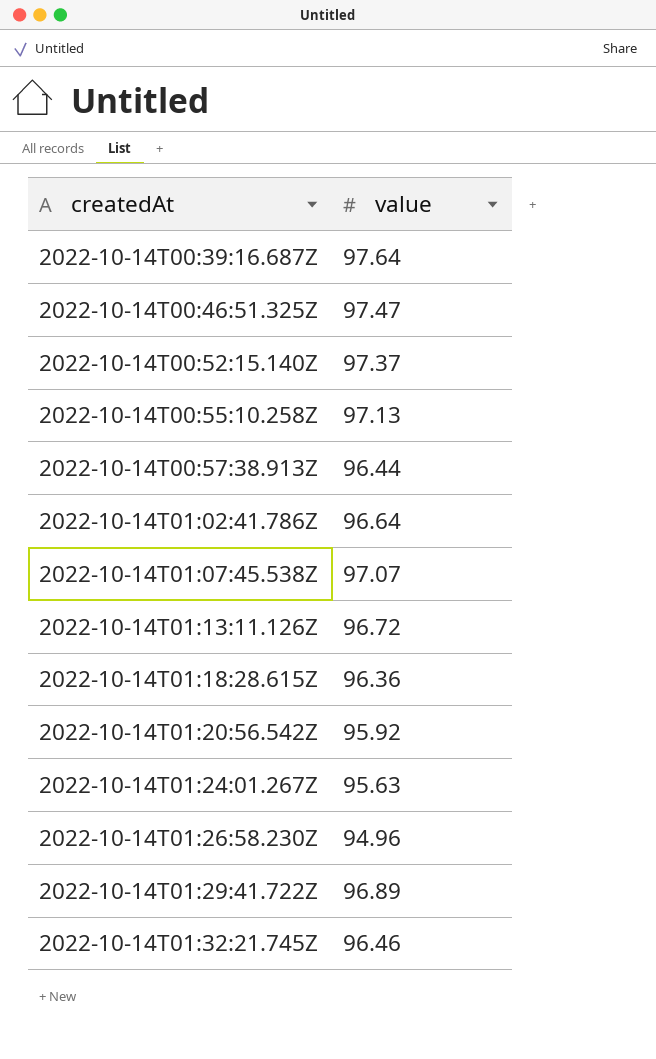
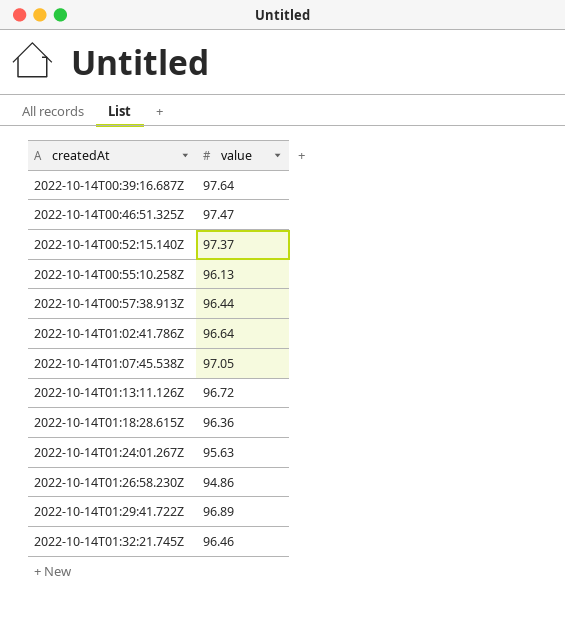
row 2022-10-14T01:20:56.542Z: 95.92 -> none
2022-10-14T00:55:10.258Z | value: 97.13 -> 96.13
2022-10-14T01:07:45.538Z | value: 97.07 -> 97.05
2022-10-14T01:26:58.230Z | value: 94.96 -> 94.86

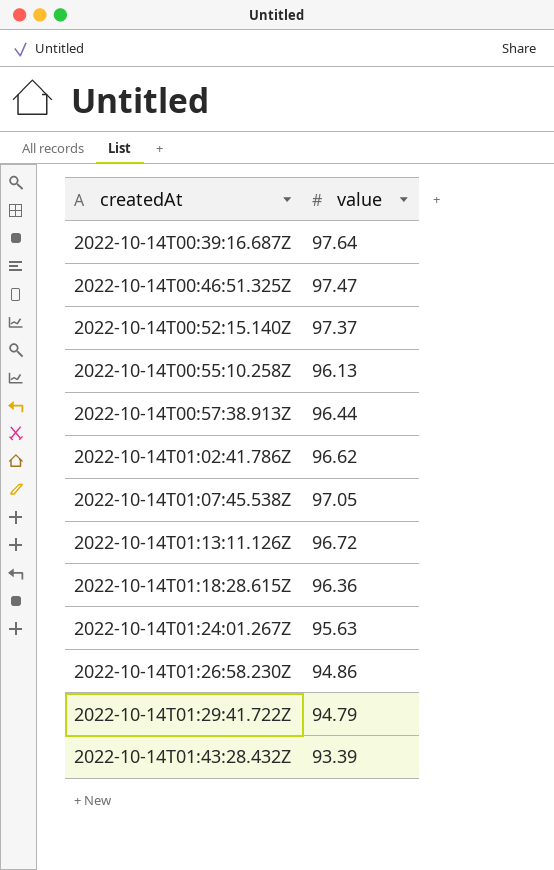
row 2022-10-14T01:32:21.745Z: 96.46 -> none
2022-10-14T01:02:41.786Z | value: 96.64 -> 96.62
2022-10-14T01:29:41.722Z | value: 96.89 -> 94.79
row 2022-10-14T01:43:28.432Z: none -> 93.39

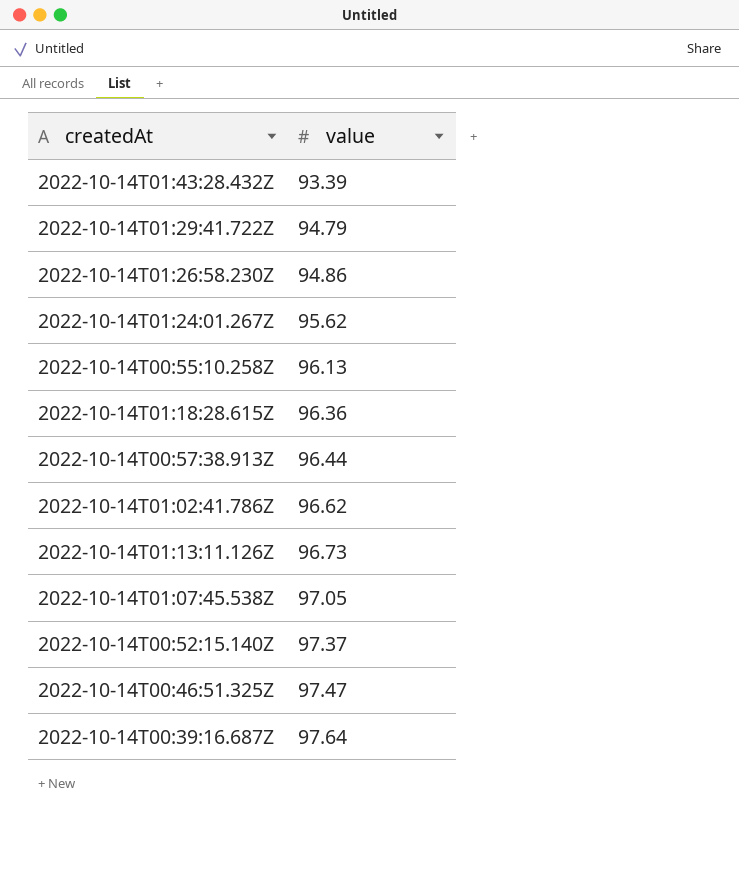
row order: createdAt ascending -> value ascending
2022-10-14T01:24:01.267Z | value: 95.63 -> 95.62
2022-10-14T01:13:11.126Z | value: 96.72 -> 96.73

